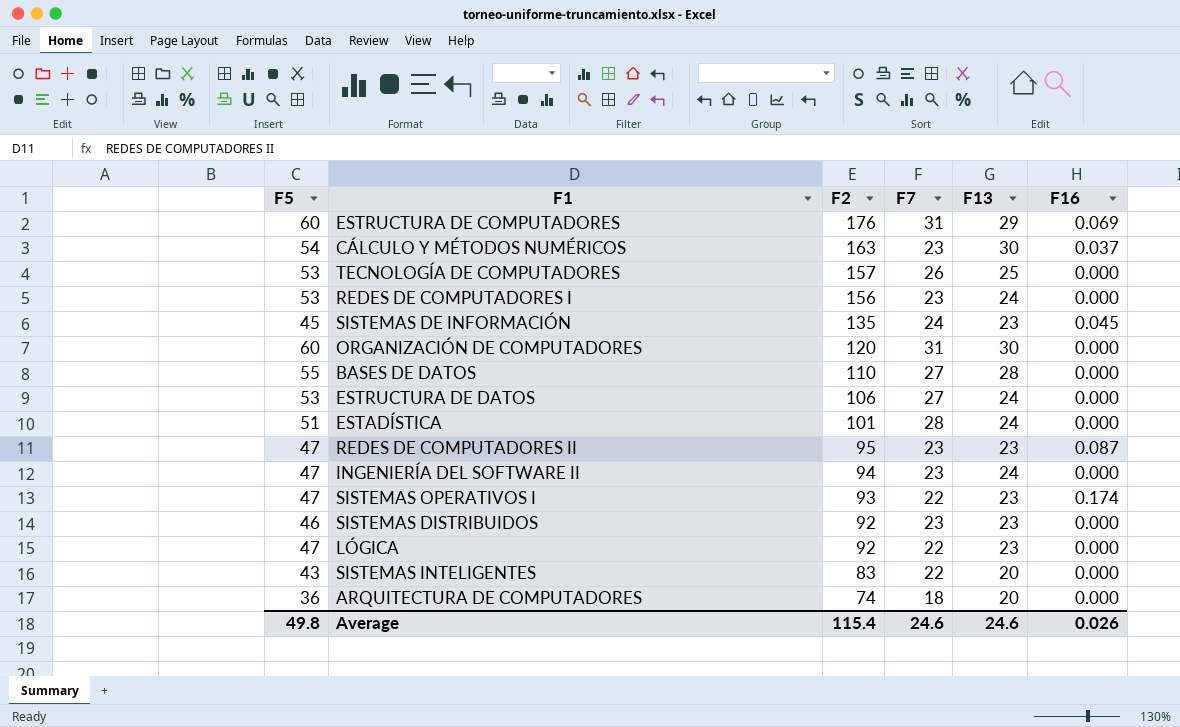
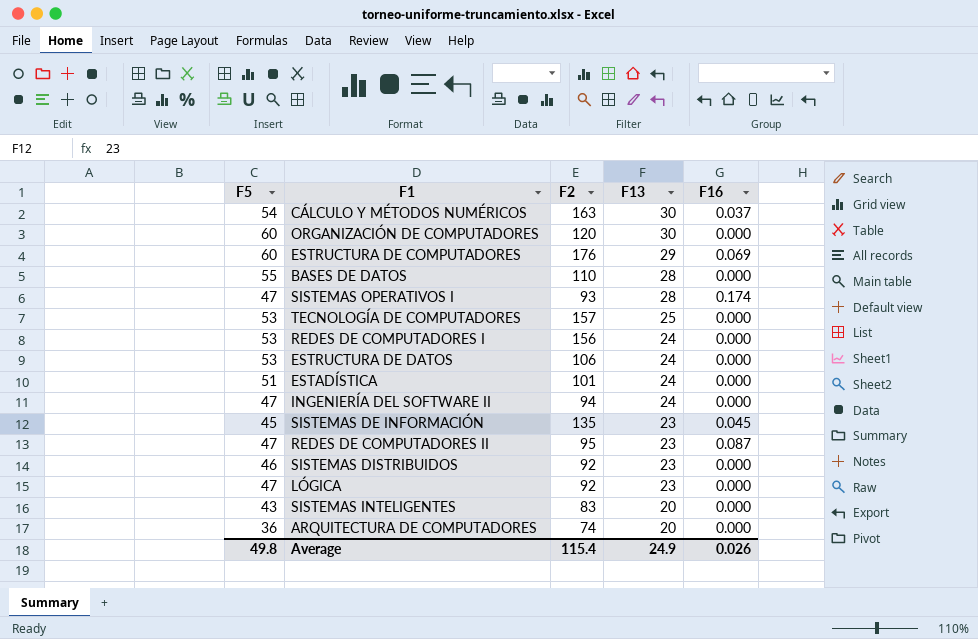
row order: F2 descending -> F13 descending
column F7 | position: 4 -> none
SISTEMAS OPERATIVOS I | F13: 23 -> 28
Average | F13: 24.6 -> 24.9

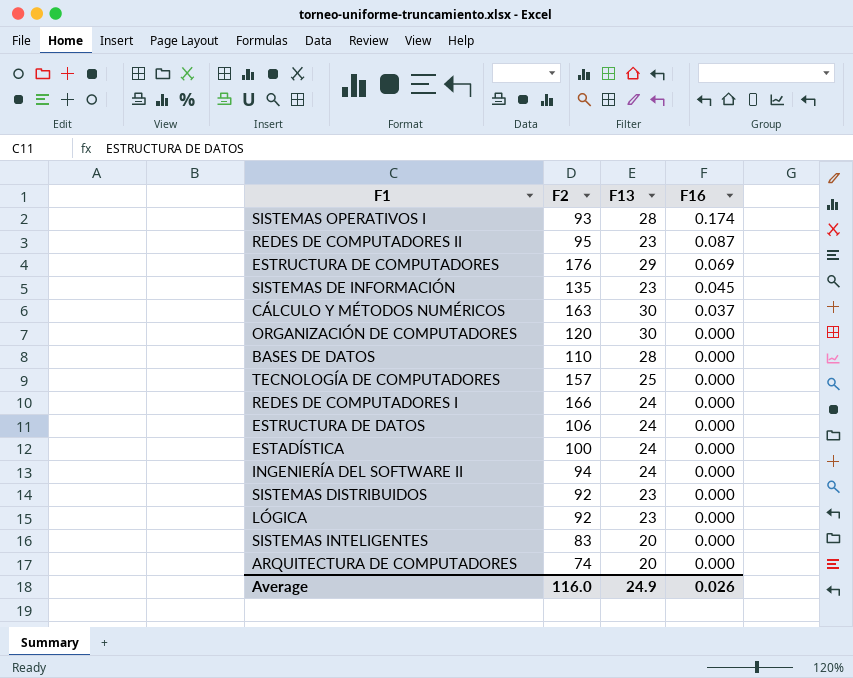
row order: F13 descending -> F16 descending
column F5 | position: 1 -> none
REDES DE COMPUTADORES I | F2: 156 -> 166
ESTADÍSTICA | F2: 101 -> 100
Average | F2: 115.4 -> 116.0

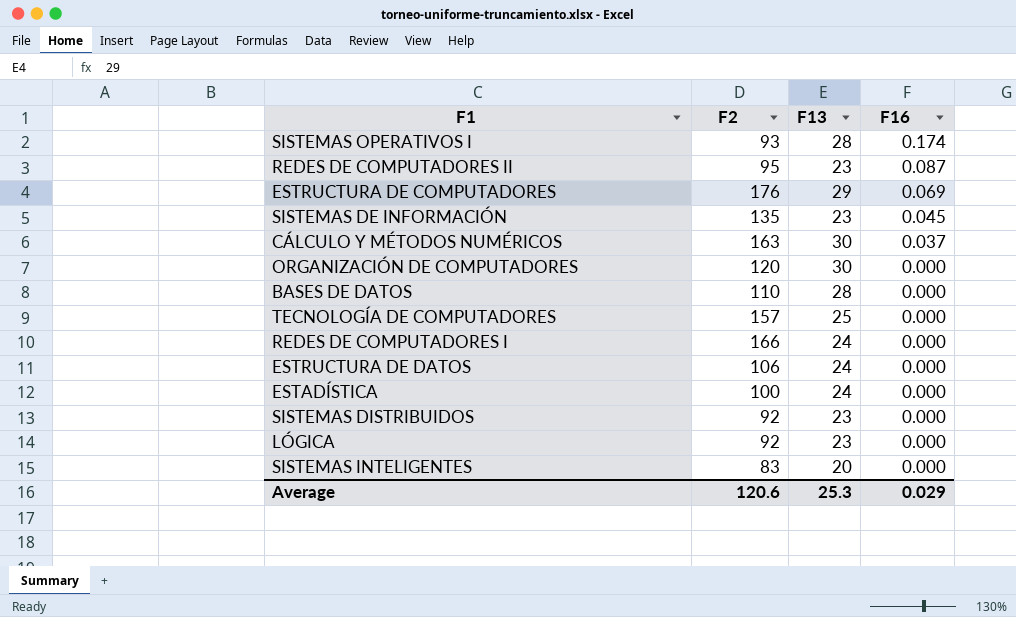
row INGENIERÍA DEL SOFTWARE II: 94 | 24 | 0.000 -> none
row ARQUITECTURA DE COMPUTADORES: 74 | 20 | 0.000 -> none
Average | F2: 116.0 -> 120.6
Average | F13: 24.9 -> 25.3
Average | F16: 0.026 -> 0.029

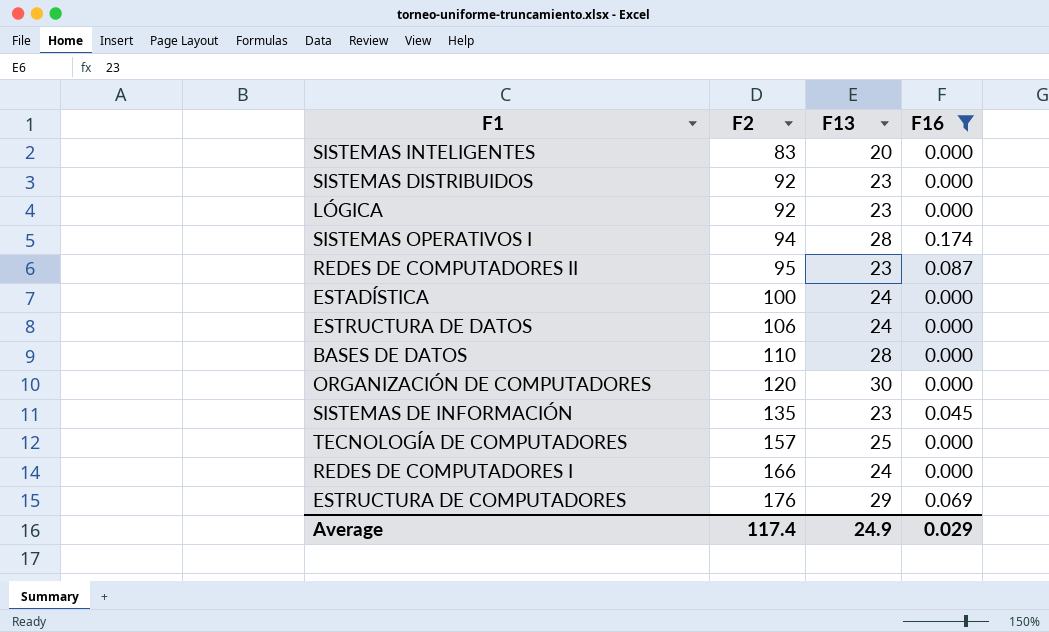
filter: none -> F16 != 0.037
row order: F16 descending -> F2 ascending
SISTEMAS OPERATIVOS I | F2: 93 -> 94
Average | F2: 120.6 -> 117.4
Average | F13: 25.3 -> 24.9

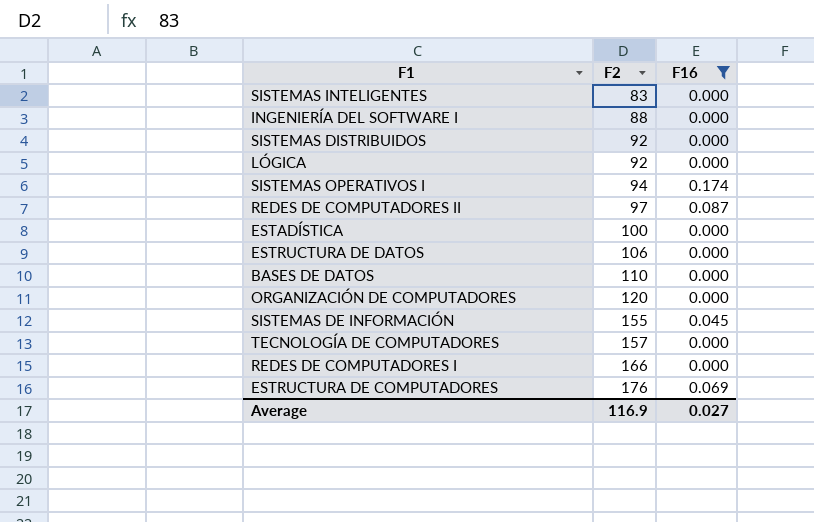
column F13 | position: 3 -> none
row INGENIERÍA DEL SOFTWARE I: none -> 88 | 0.000
REDES DE COMPUTADORES II | F2: 95 -> 97
SISTEMAS DE INFORMACIÓN | F2: 135 -> 155
Average | F2: 117.4 -> 116.9
Average | F16: 0.029 -> 0.027

